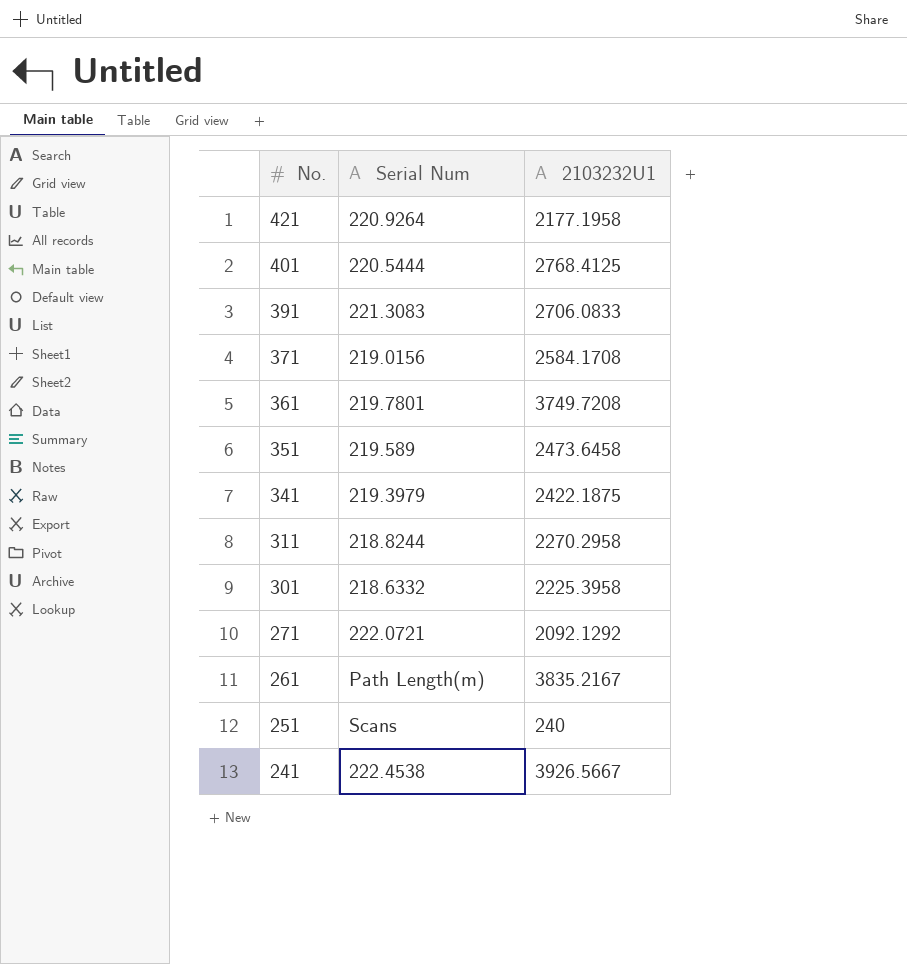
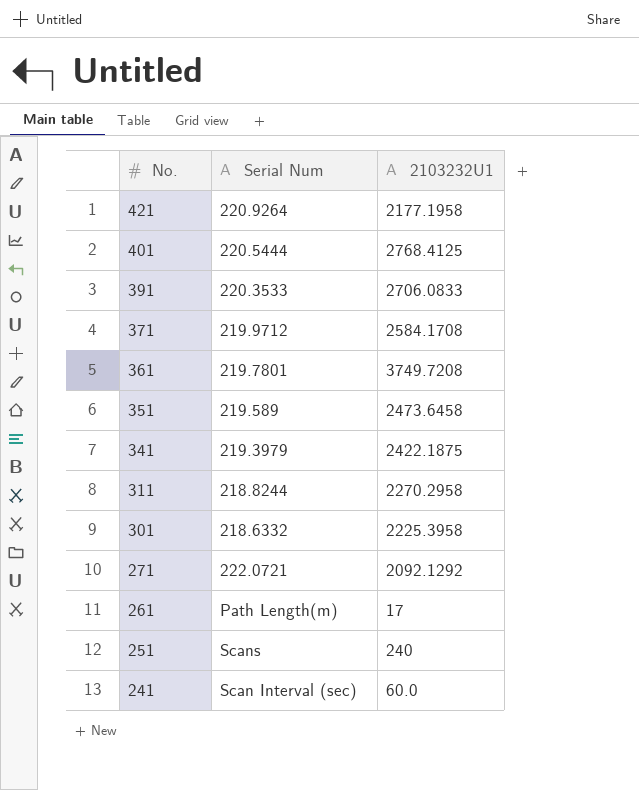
391 | Serial Num: 221.3083 -> 220.3533
371 | Serial Num: 219.0156 -> 219.9712
261 | 2103232U1: 3835.2167 -> 17
241 | Serial Num: 222.4538 -> Scan Interval (sec)
241 | 2103232U1: 3926.5667 -> 60.0

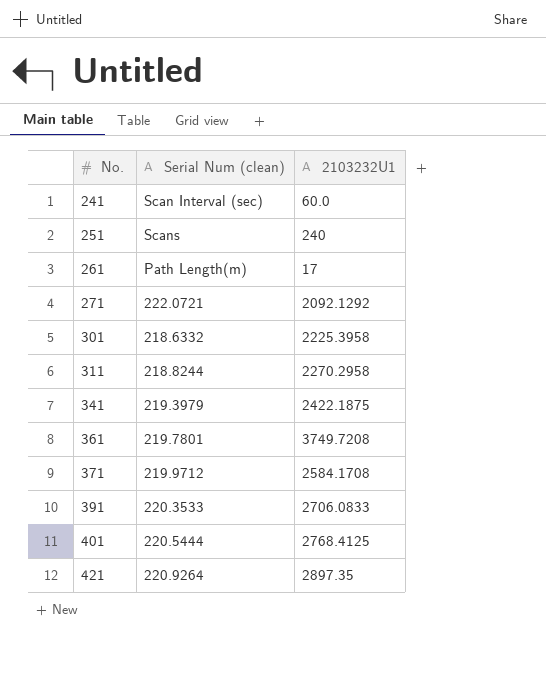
row order: No. descending -> No. ascending
column name: Serial Num -> Serial Num (clean)
row 351: 219.589 | 2473.6458 -> none
421 | 2103232U1: 2177.1958 -> 2897.35

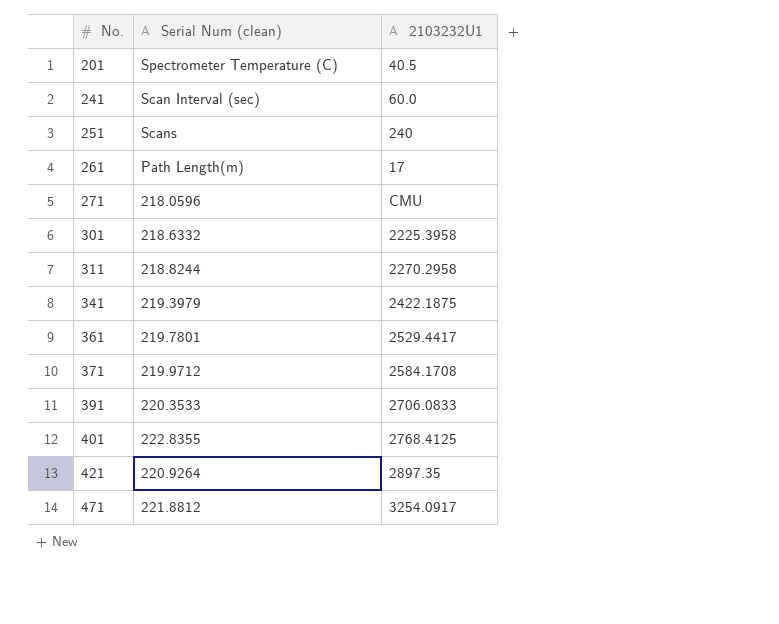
row 201: none -> Spectrometer Temperature (C) | 40.5
271 | Serial Num (clean): 222.0721 -> 218.0596
271 | 2103232U1: 2092.1292 -> CMU
361 | 2103232U1: 3749.7208 -> 2529.4417
401 | Serial Num (clean): 220.5444 -> 222.8355
row 471: none -> 221.8812 | 3254.0917

